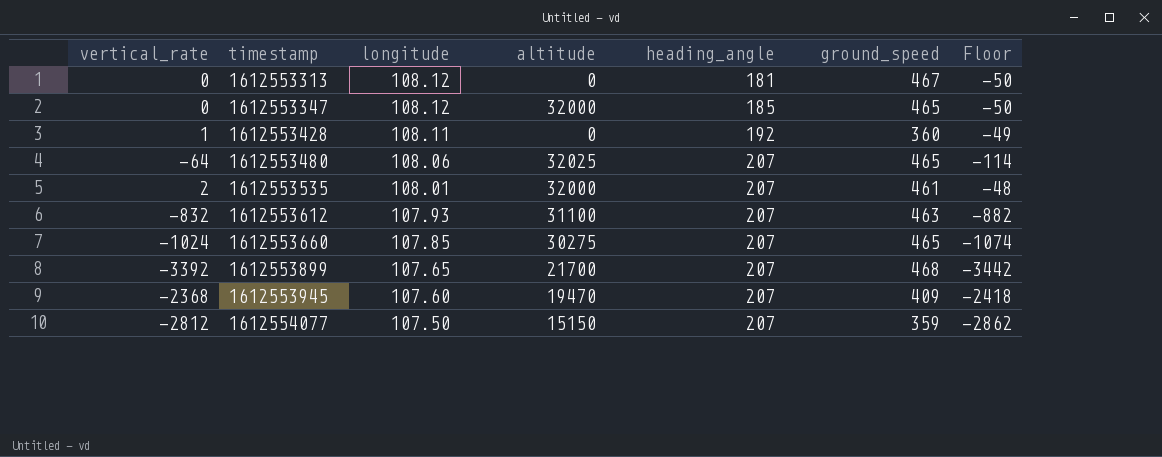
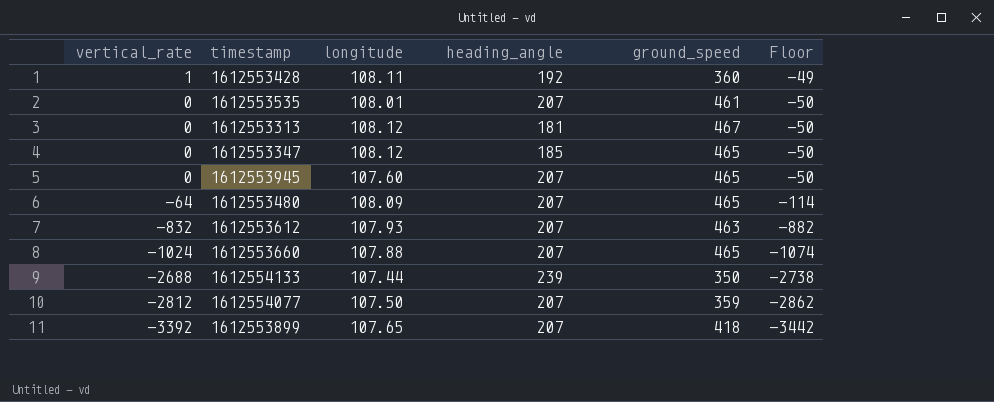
row order: timestamp ascending -> vertical_rate descending
column altitude | position: 4 -> none
1612553535 | vertical_rate: 2 -> 0
1612553535 | Floor: -48 -> -50
1612553945 | vertical_rate: -2368 -> 0
1612553945 | ground_speed: 409 -> 465
1612553945 | Floor: -2418 -> -50
1612553480 | longitude: 108.06 -> 108.09
1612553660 | longitude: 107.85 -> 107.88
row 1612554133: none -> -2688 | 107.44 | 239 | 350 | -2738
1612553899 | ground_speed: 468 -> 418

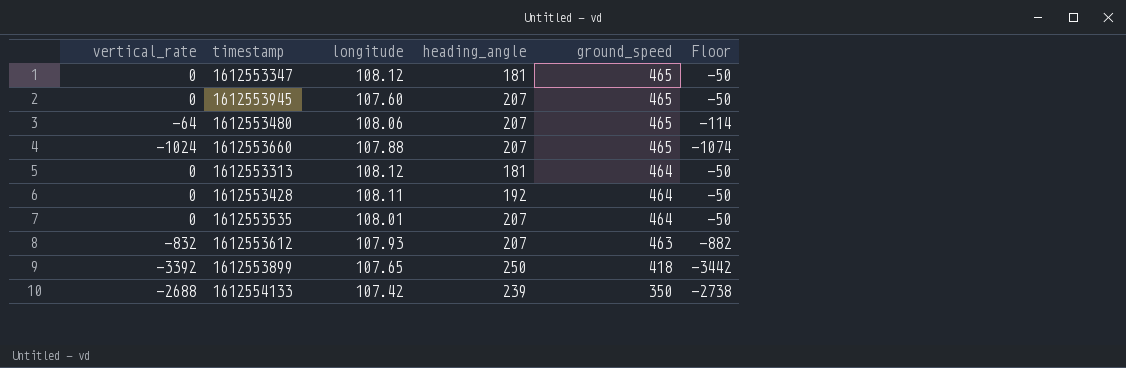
row order: vertical_rate descending -> ground_speed descending
row 1612554077: -2812 | 107.50 | 207 | 359 | -2862 -> none
1612553347 | heading_angle: 185 -> 181
1612553480 | longitude: 108.09 -> 108.06
1612553313 | ground_speed: 467 -> 464
1612553428 | vertical_rate: 1 -> 0
1612553428 | ground_speed: 360 -> 464
1612553428 | Floor: -49 -> -50
1612553535 | ground_speed: 461 -> 464
1612553899 | heading_angle: 207 -> 250
1612554133 | longitude: 107.44 -> 107.42

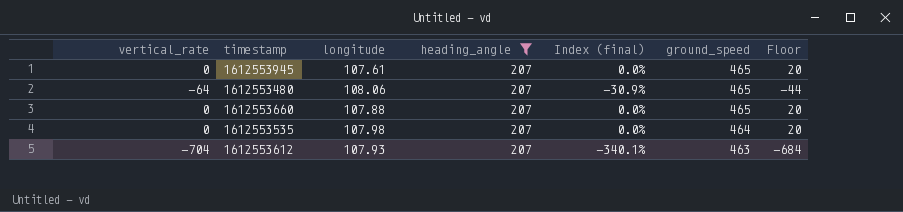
filter: none -> heading_angle = 207
column Index (final) | formula: none -> [vertical_rate] / [heading_angle]
column Floor | formula: [vertical_rate] - 50 -> [vertical_rate] + 20
1612553945 | longitude: 107.60 -> 107.61
1612553660 | vertical_rate: -1024 -> 0
1612553535 | longitude: 108.01 -> 107.98
1612553612 | vertical_rate: -832 -> -704

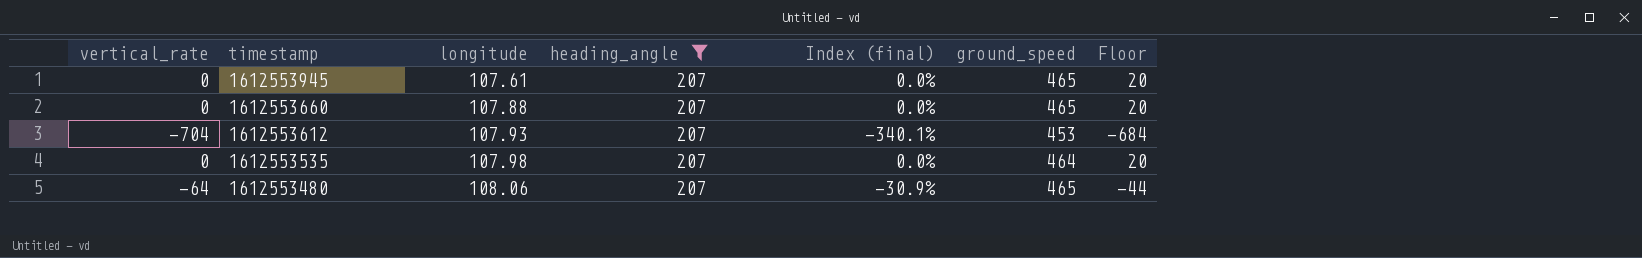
row order: ground_speed descending -> timestamp descending
1612553612 | ground_speed: 463 -> 453

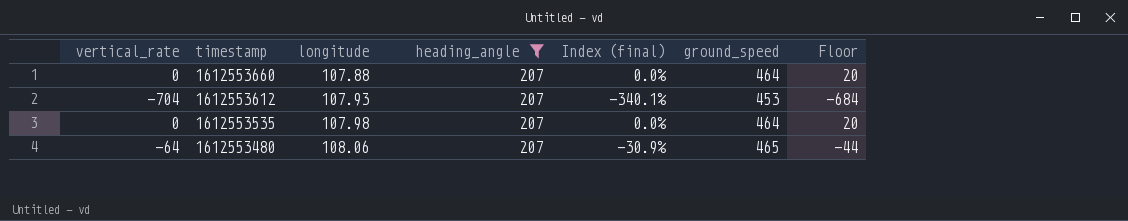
row 1612553945: 0 | 107.61 | 207 | 0.0% | 465 | 20 -> none
1612553660 | ground_speed: 465 -> 464

